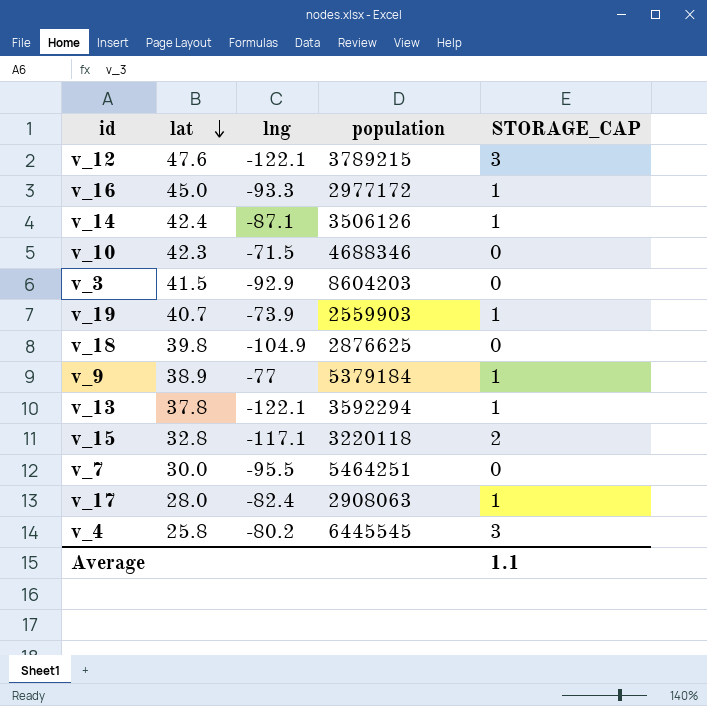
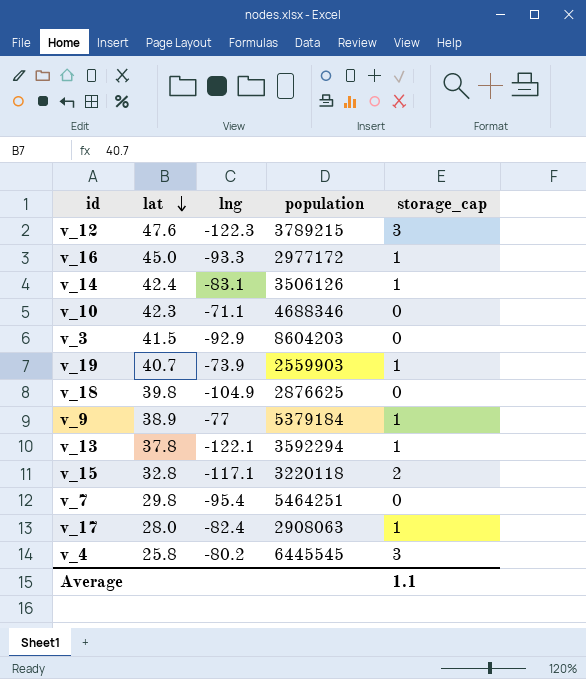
column name: STORAGE_CAP -> storage_cap
v_12 | lng: -122.1 -> -122.3
v_14 | lng: -87.1 -> -83.1
v_10 | lng: -71.5 -> -71.1
v_7 | lat: 30.0 -> 29.8
v_7 | lng: -95.5 -> -95.4

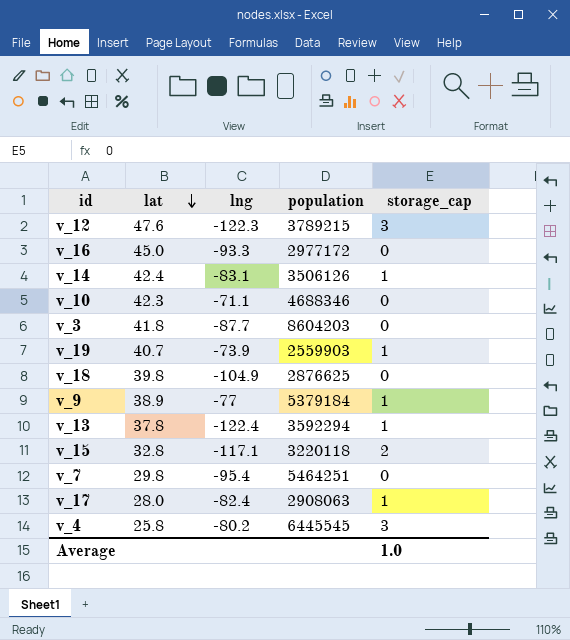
v_16 | storage_cap: 1 -> 0
v_3 | lat: 41.5 -> 41.8
v_3 | lng: -92.9 -> -87.7
v_13 | lng: -122.1 -> -122.4
Average | storage_cap: 1.1 -> 1.0

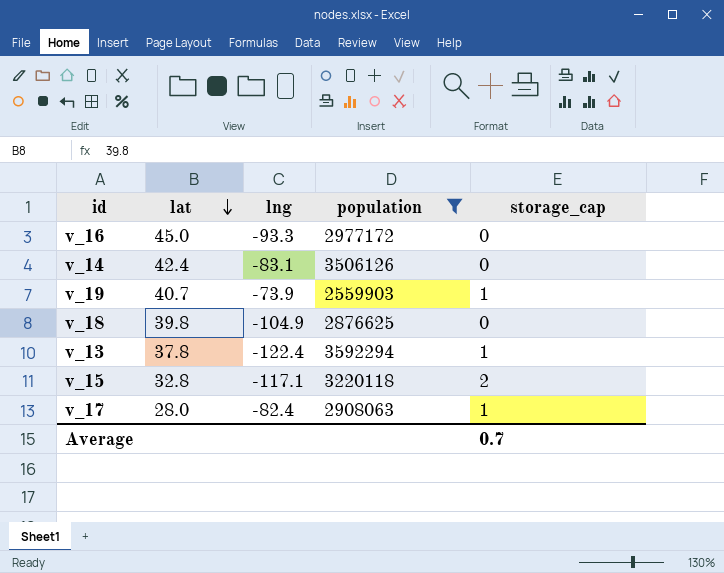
filter: none -> population <= 3592294
v_14 | storage_cap: 1 -> 0
Average | storage_cap: 1.0 -> 0.7

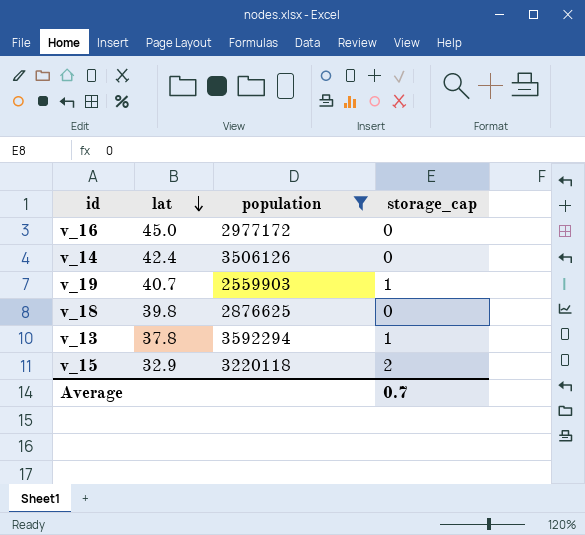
column lng | position: 3 -> none
row v_17: 28.0 | -82.4 | 2908063 | 1 -> none
v_15 | lat: 32.8 -> 32.9

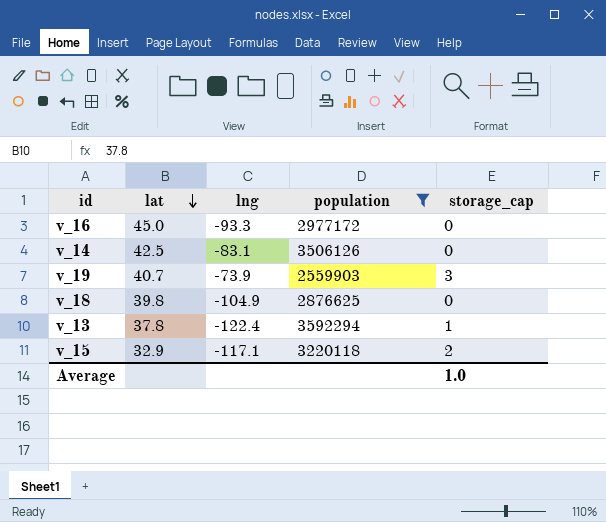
column lng | position: none -> 3
v_14 | lat: 42.4 -> 42.5
v_19 | storage_cap: 1 -> 3
Average | storage_cap: 0.7 -> 1.0

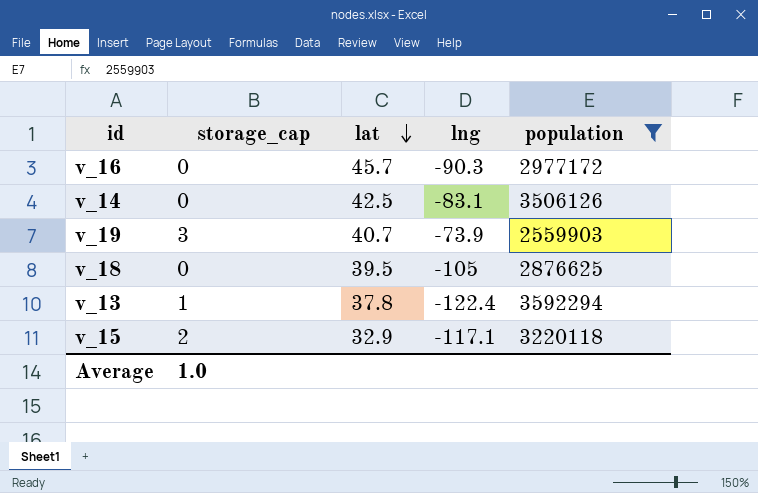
column storage_cap | position: 5 -> 2
v_16 | lat: 45.0 -> 45.7
v_16 | lng: -93.3 -> -90.3
v_18 | lat: 39.8 -> 39.5
v_18 | lng: -104.9 -> -105

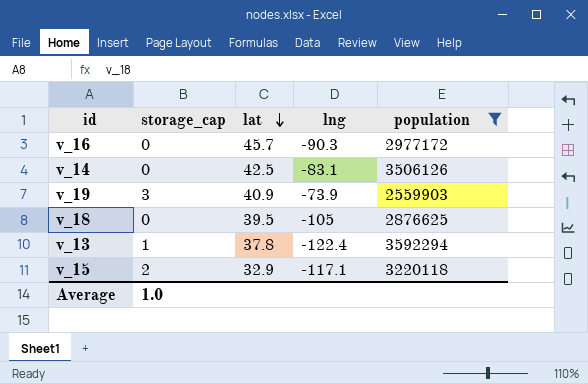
v_19 | lat: 40.7 -> 40.9

